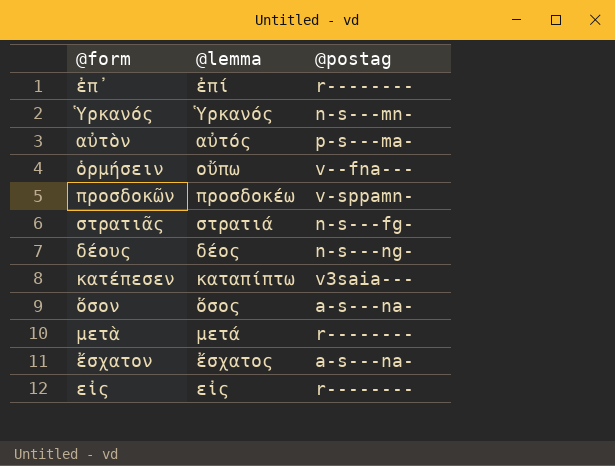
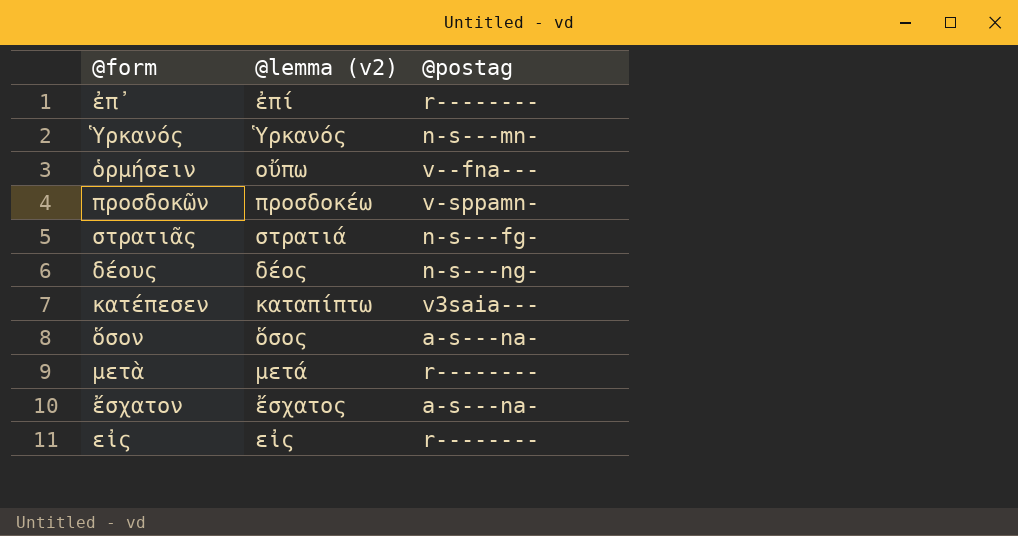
column name: @lemma -> @lemma (v2)
row αὐτὸν: αὐτός | p-s---ma- -> none

